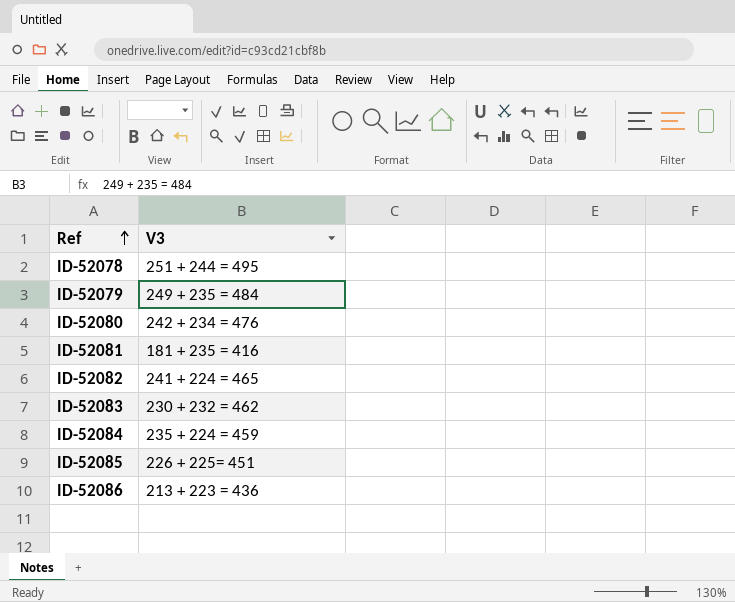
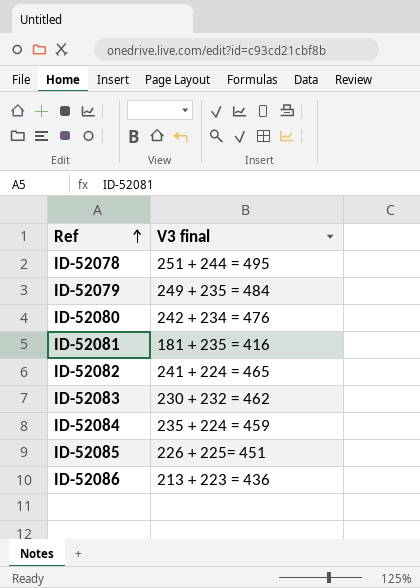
column name: V3 -> V3 final

